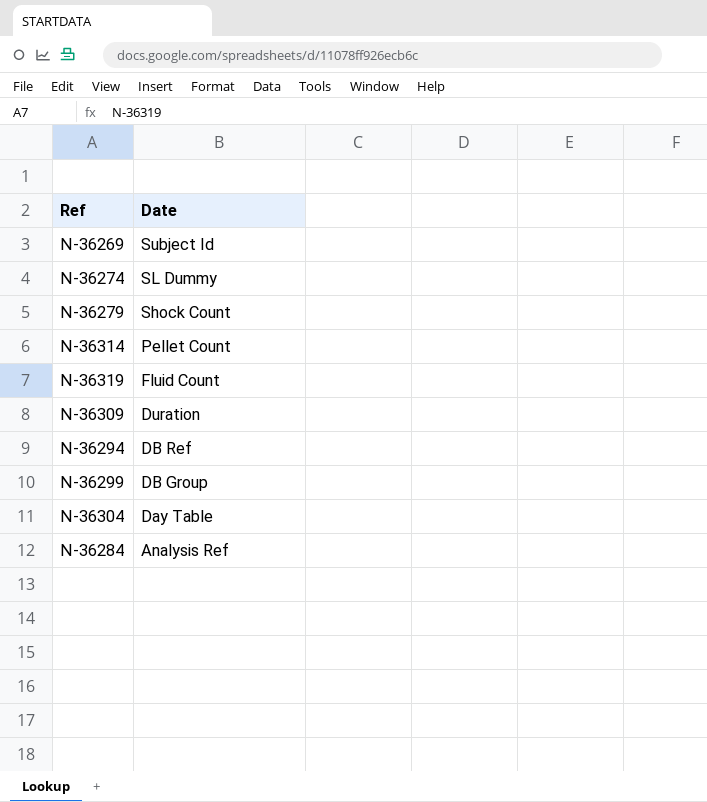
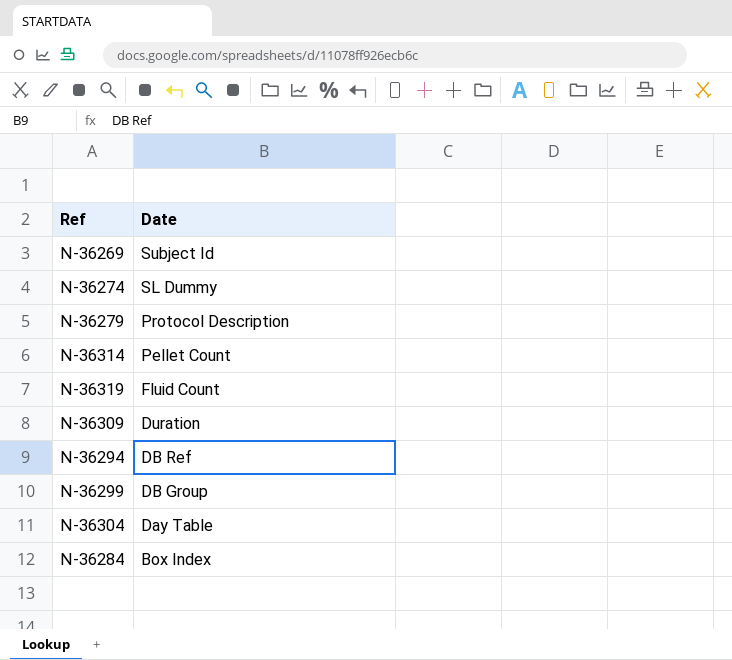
N-36279 | Date: Shock Count -> Protocol Description
N-36284 | Date: Analysis Ref -> Box Index

